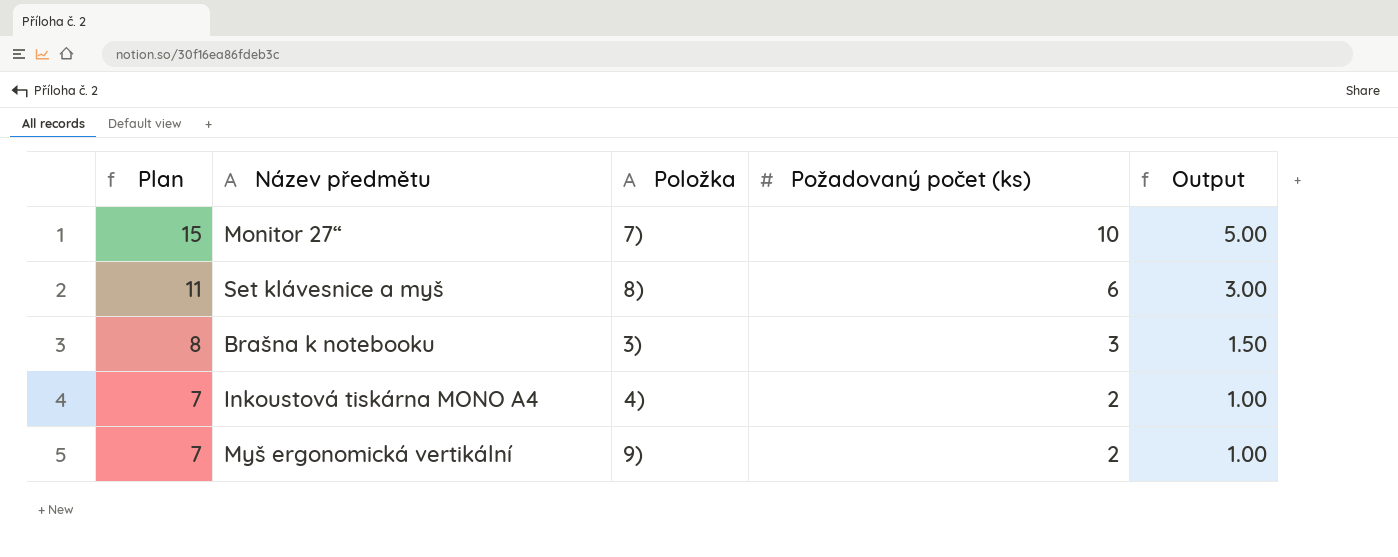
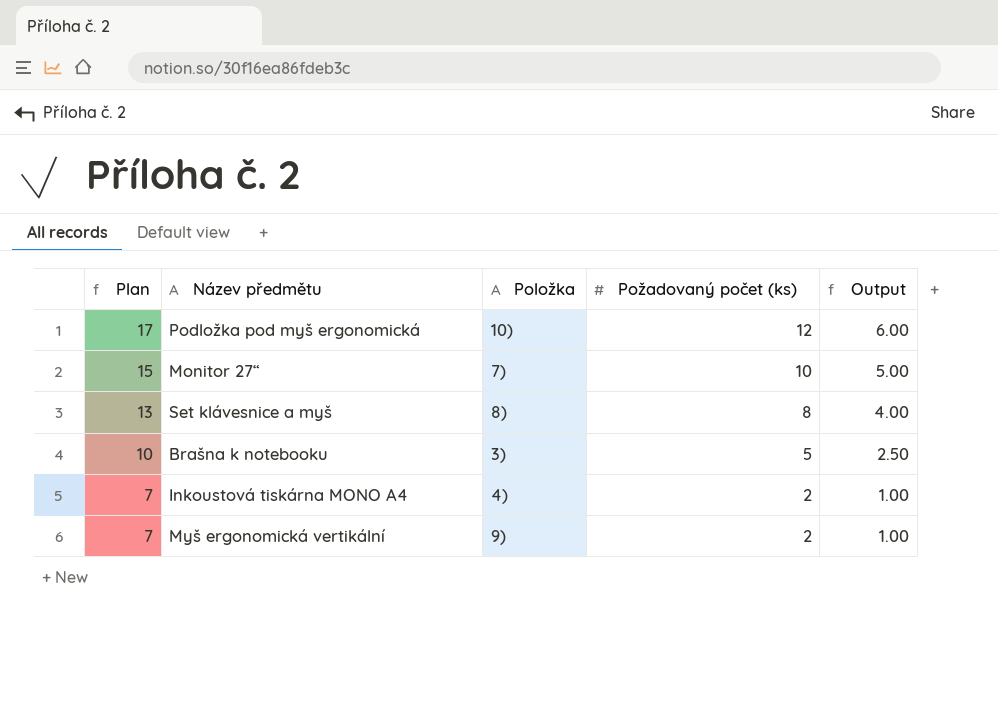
row Podložka pod myš ergonomická: none -> 17 | 10) | 12 | 6.00
Set klávesnice a myš | Plan: 11 -> 13
Set klávesnice a myš | Požadovaný počet (ks): 6 -> 8
Set klávesnice a myš | Output: 3.00 -> 4.00
Brašna k notebooku | Plan: 8 -> 10
Brašna k notebooku | Požadovaný počet (ks): 3 -> 5
Brašna k notebooku | Output: 1.50 -> 2.50

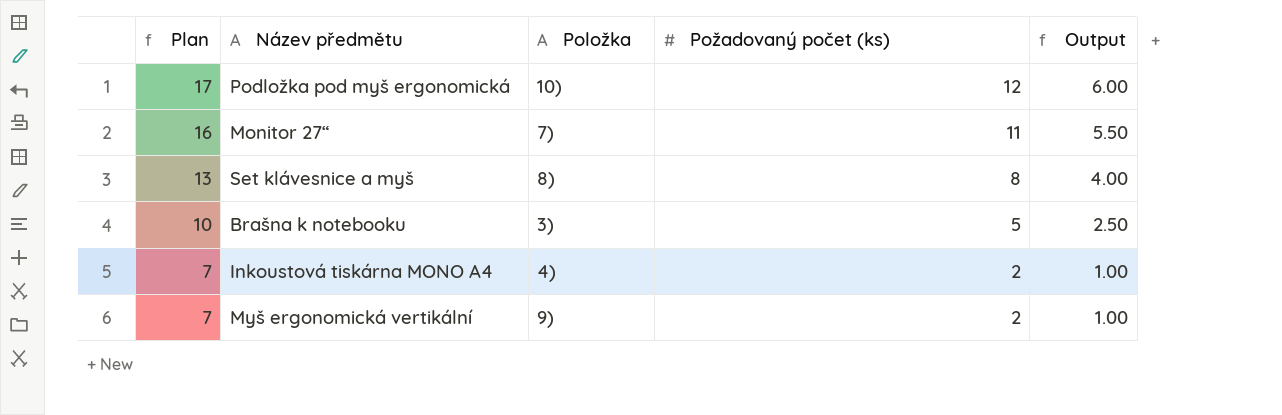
Monitor 27“ | Plan: 15 -> 16
Monitor 27“ | Požadovaný počet (ks): 10 -> 11
Monitor 27“ | Output: 5.00 -> 5.50

